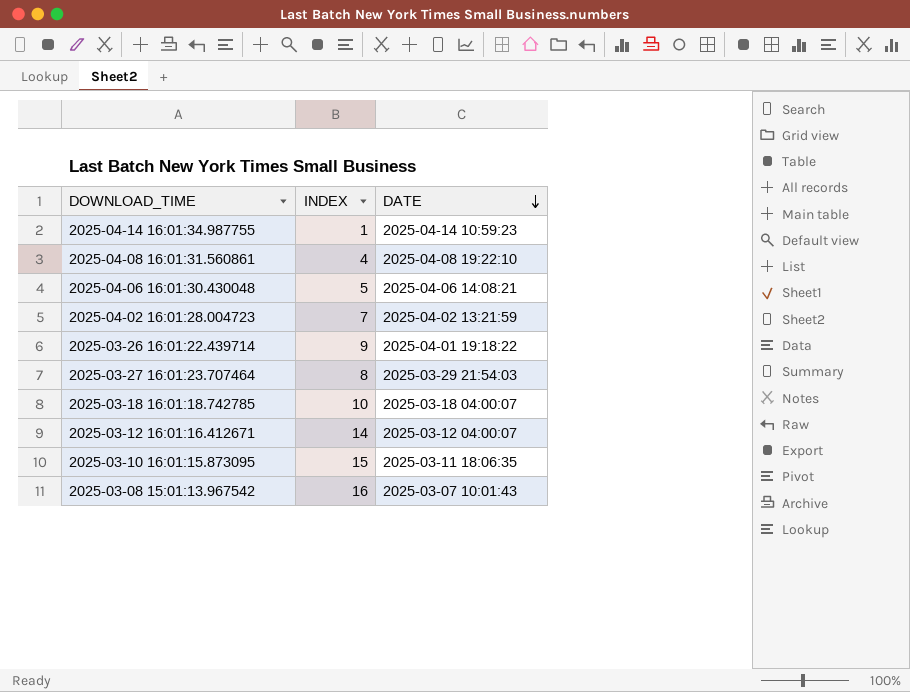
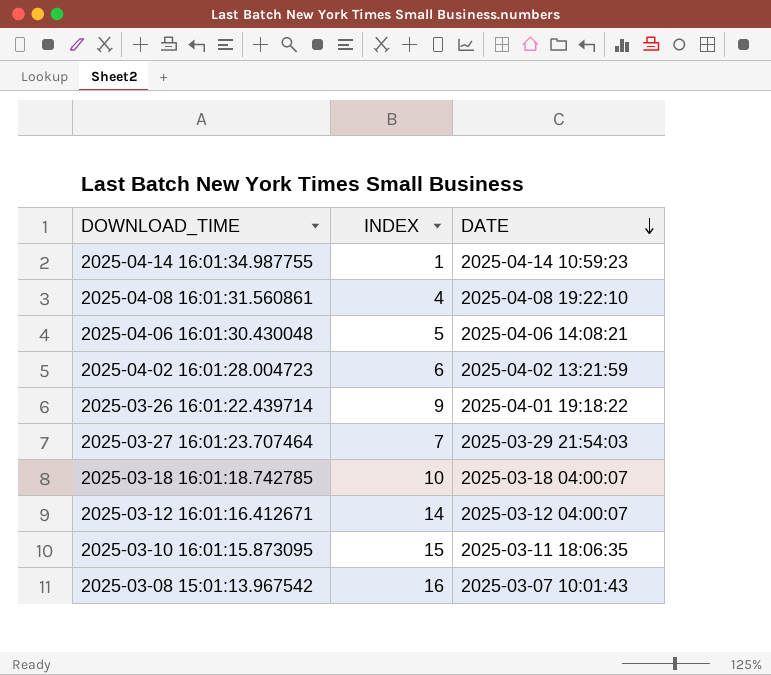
2025-04-02 16:01:28.004723 | INDEX: 7 -> 6
2025-03-27 16:01:23.707464 | INDEX: 8 -> 7

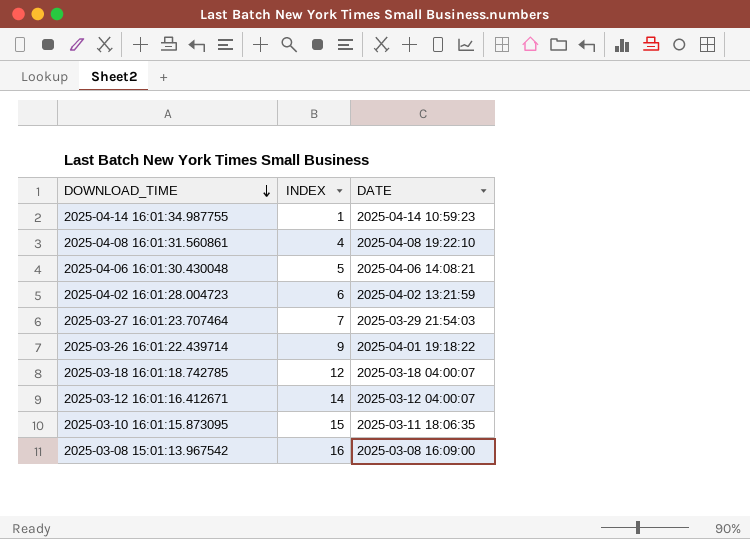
row order: DATE descending -> DOWNLOAD_TIME descending
2025-03-18 16:01:18.742785 | INDEX: 10 -> 12
2025-03-08 15:01:13.967542 | DATE: 2025-03-07 10:01:43 -> 2025-03-08 16:09:00

